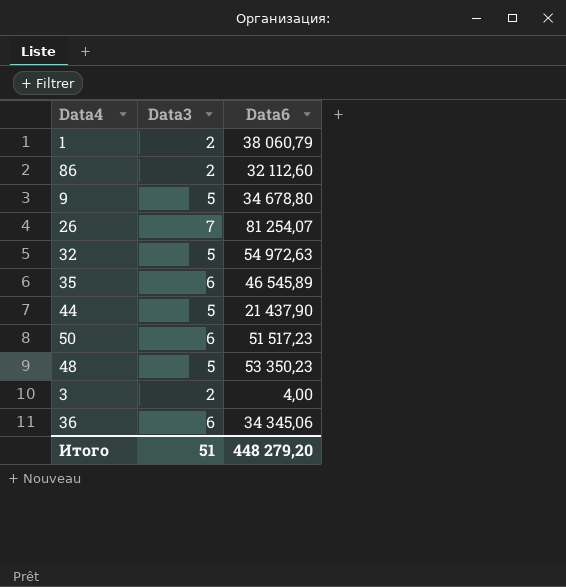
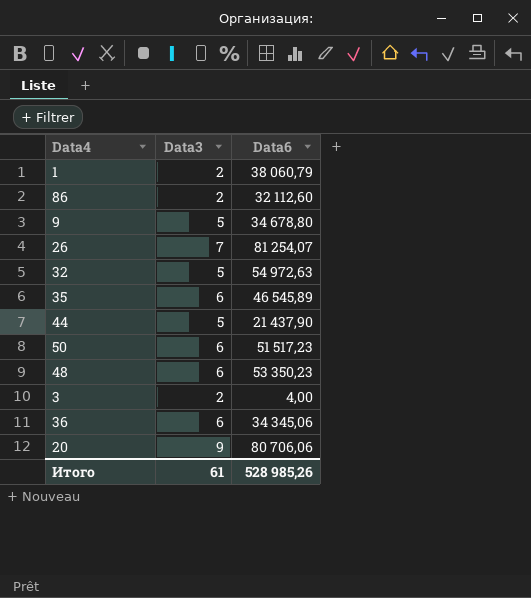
48 | Data3: 5 -> 6
row 20: none -> 9 | 80 706,06
Итого | Data3: 51 -> 61
Итого | Data6: 448 279,20 -> 528 985,26

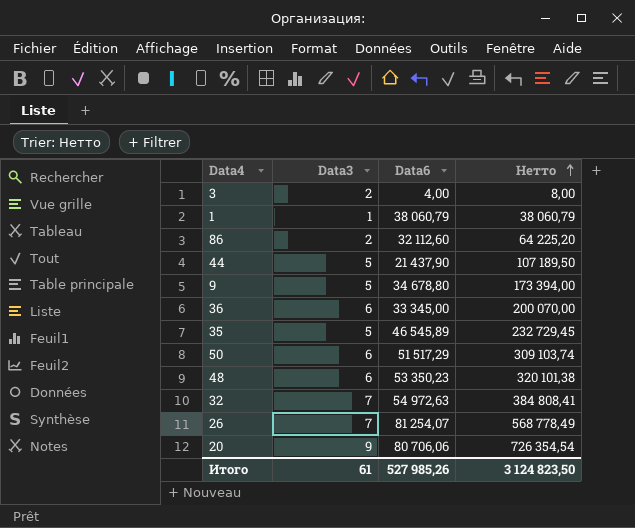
row order: none -> Нетто ascending
column Нетто | formula: none -> [Data3] * [Data6]
1 | Data3: 2 -> 1
36 | Data6: 34 345,06 -> 33 345,00
35 | Data3: 6 -> 5
50 | Data6: 51 517,23 -> 51 517,29
32 | Data3: 5 -> 7
Итого | Data6: 528 985,26 -> 527 985,26

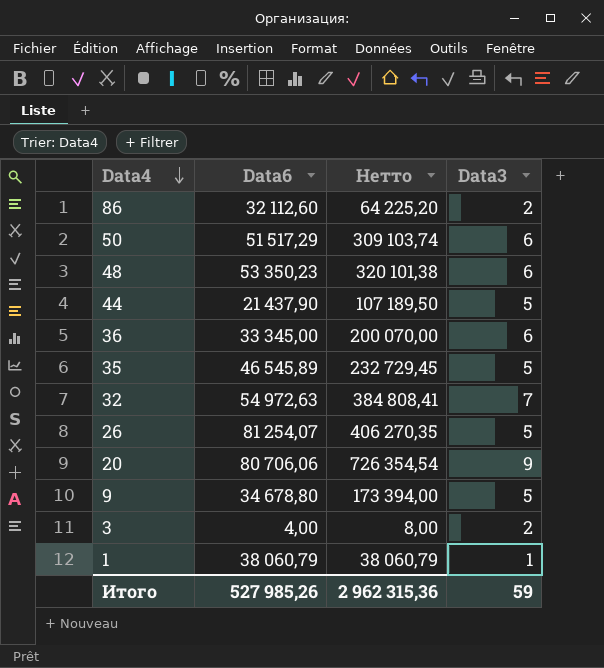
row order: Нетто ascending -> Data4 descending
column Data3 | position: 2 -> 4
26 | Нетто: 568 778,49 -> 406 270,35
26 | Data3: 7 -> 5
Итого | Нетто: 3 124 823,50 -> 2 962 315,36
Итого | Data3: 61 -> 59

